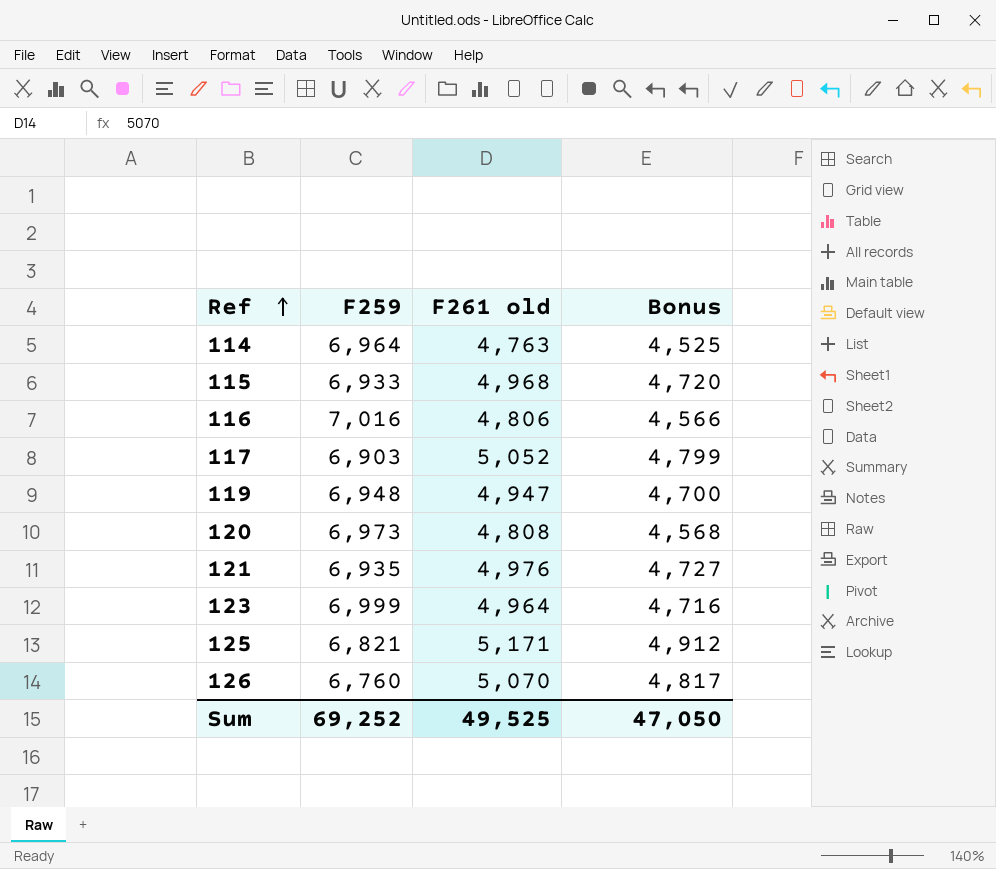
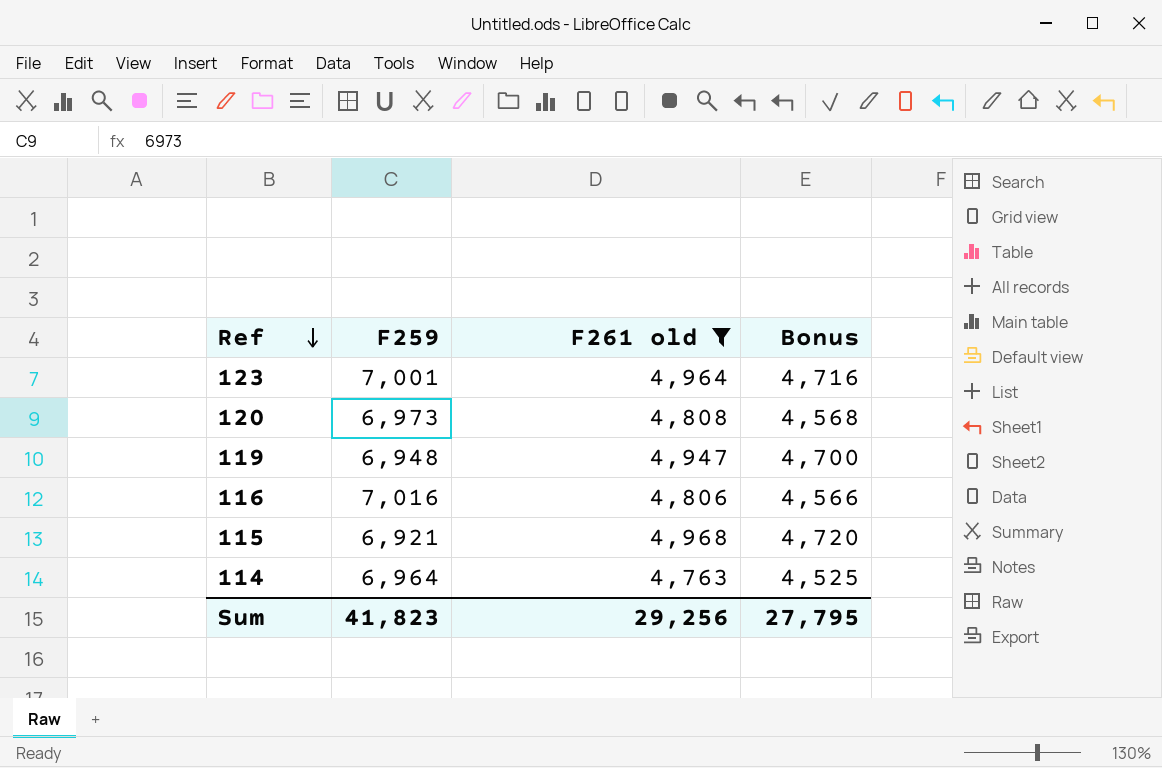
filter: none -> F261 old <= 4,968
row order: Ref ascending -> Ref descending
123 | F259: 6,999 -> 7,001
115 | F259: 6,933 -> 6,921
Sum | F259: 69,252 -> 41,823
Sum | F261 old: 49,525 -> 29,256
Sum | Bonus: 47,050 -> 27,795

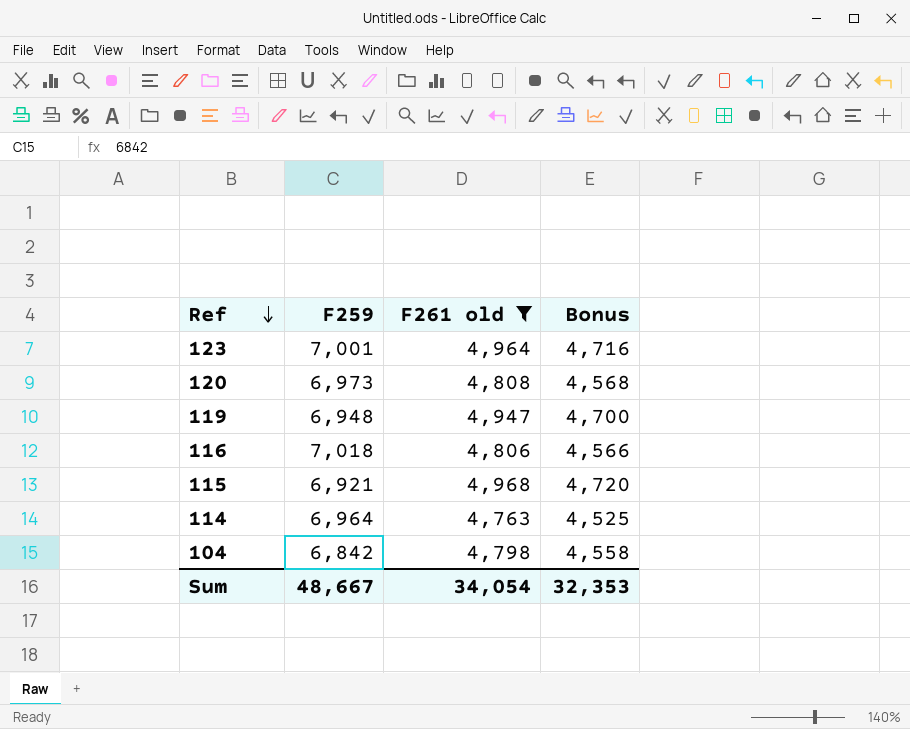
116 | F259: 7,016 -> 7,018
row 104: none -> 6,842 | 4,798 | 4,558
Sum | F259: 41,823 -> 48,667
Sum | F261 old: 29,256 -> 34,054
Sum | Bonus: 27,795 -> 32,353

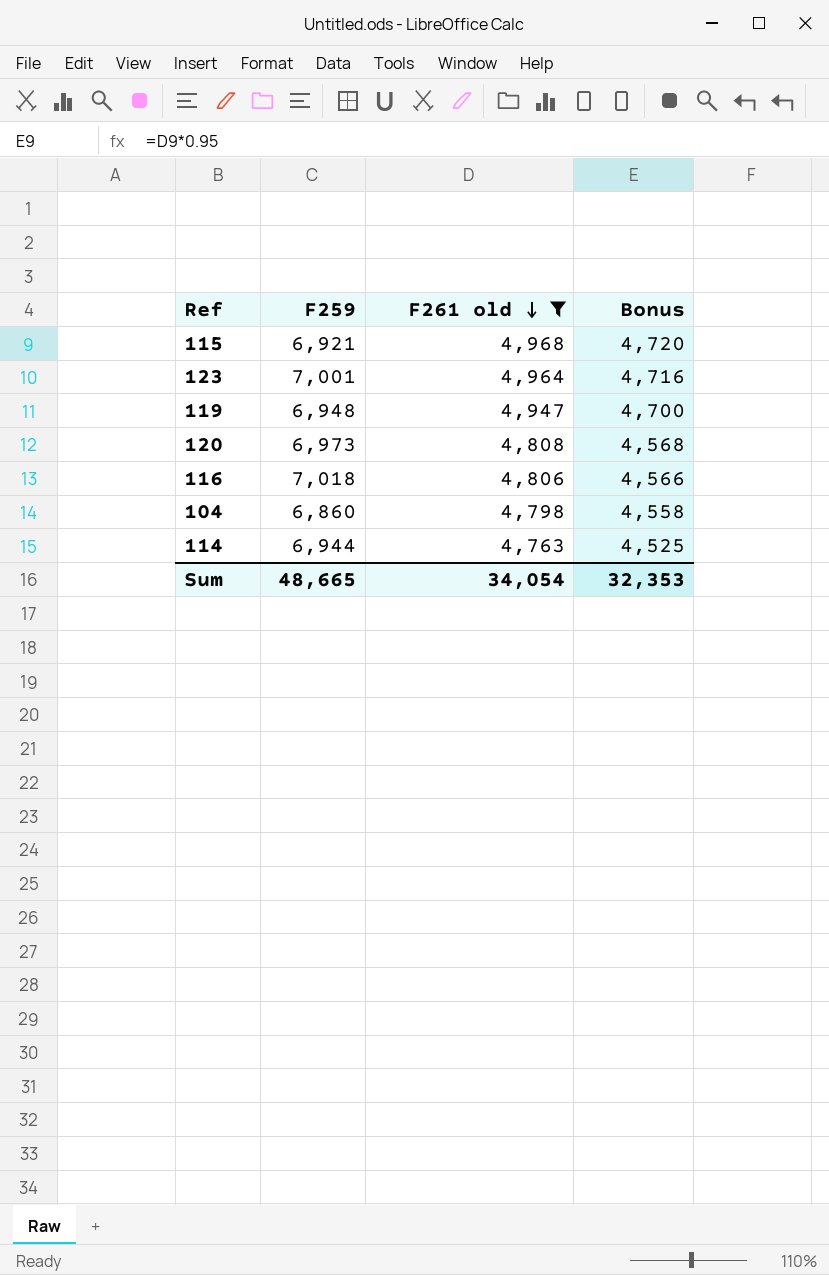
row order: Ref descending -> F261 old descending
104 | F259: 6,842 -> 6,860
114 | F259: 6,964 -> 6,944
Sum | F259: 48,667 -> 48,665

